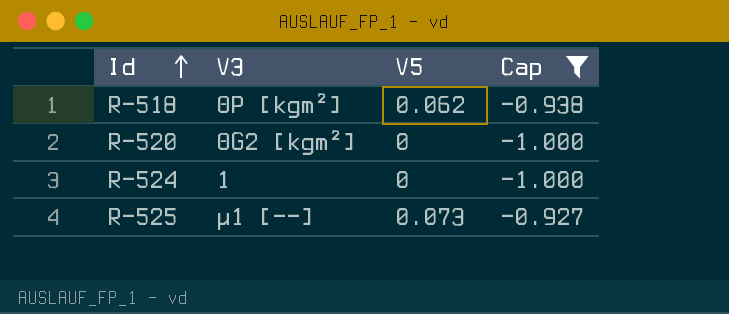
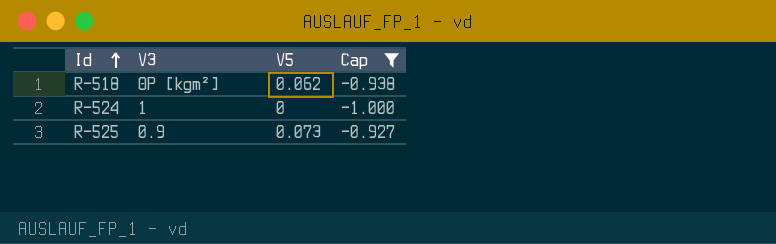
row R-520: ΘG2 [kgm²] | 0 | -1.000 -> none
R-525 | V3: µ1 [--] -> 0.9

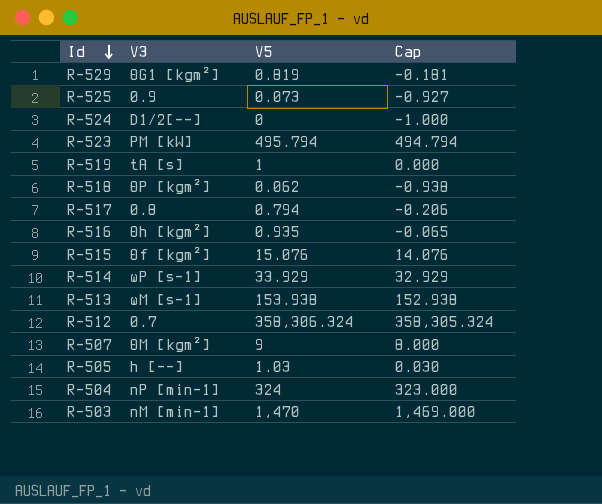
filter: Cap <= -0.927 -> none
row order: Id ascending -> Id descending
R-524 | V3: 1 -> D1/2[--]

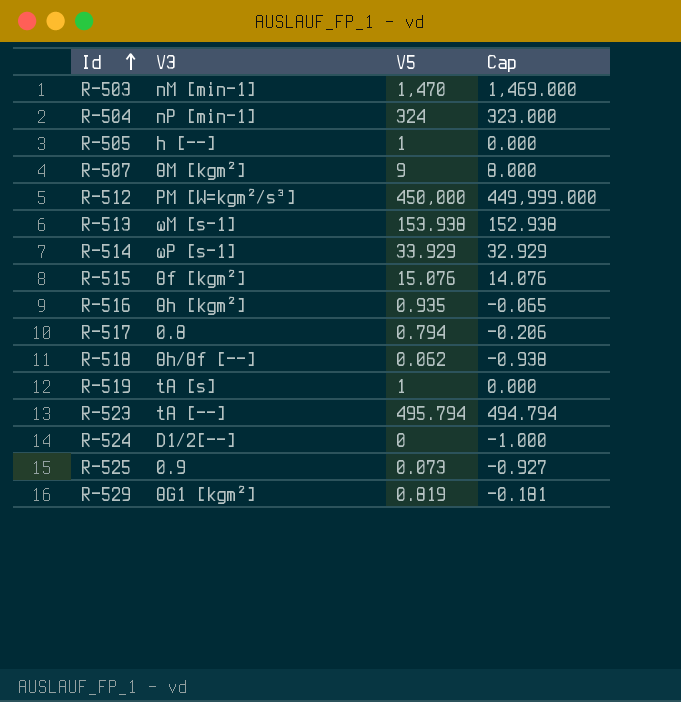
row order: Id descending -> Id ascending
R-505 | V5: 1.03 -> 1
R-505 | Cap: 0.030 -> 0.000
R-512 | V3: 0.7 -> PM [W=kgm²/s³]
R-512 | V5: 358,306.324 -> 450,000
R-512 | Cap: 358,305.324 -> 449,999.000
R-518 | V3: ΘP [kgm²] -> Θh/Θf [--]
R-523 | V3: PM [kW] -> tA [--]

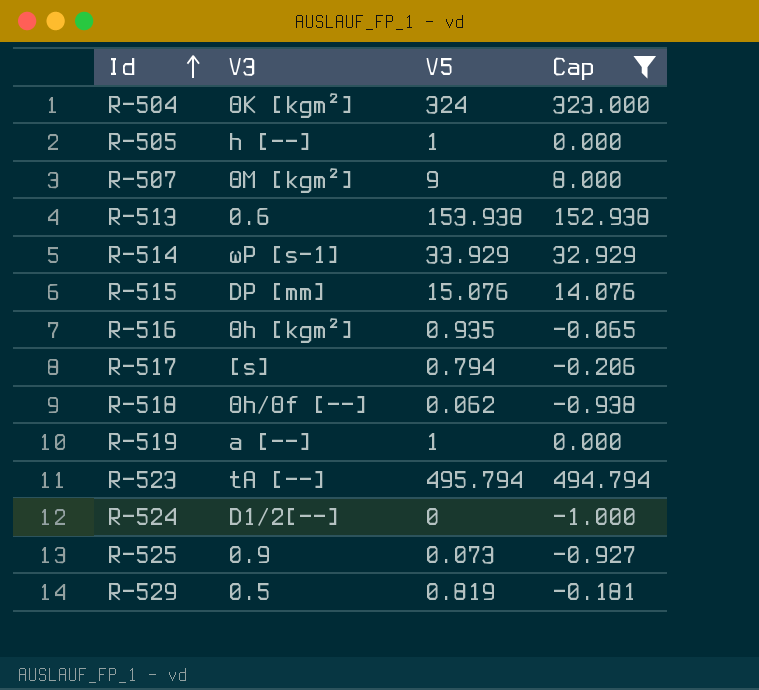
filter: none -> Cap <= 494.794
R-504 | V3: nP [min-1] -> ΘK [kgm²]
R-513 | V3: ωM [s-1] -> 0.6
R-515 | V3: Θf [kgm²] -> DP [mm]
R-517 | V3: 0.8 -> [s]
R-519 | V3: tA [s] -> a [--]
R-529 | V3: ΘG1 [kgm²] -> 0.5

